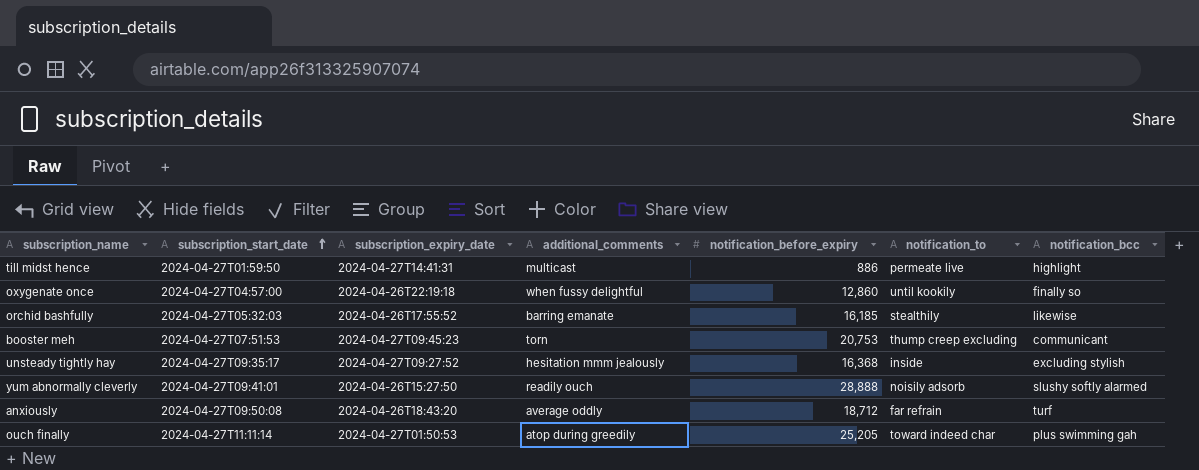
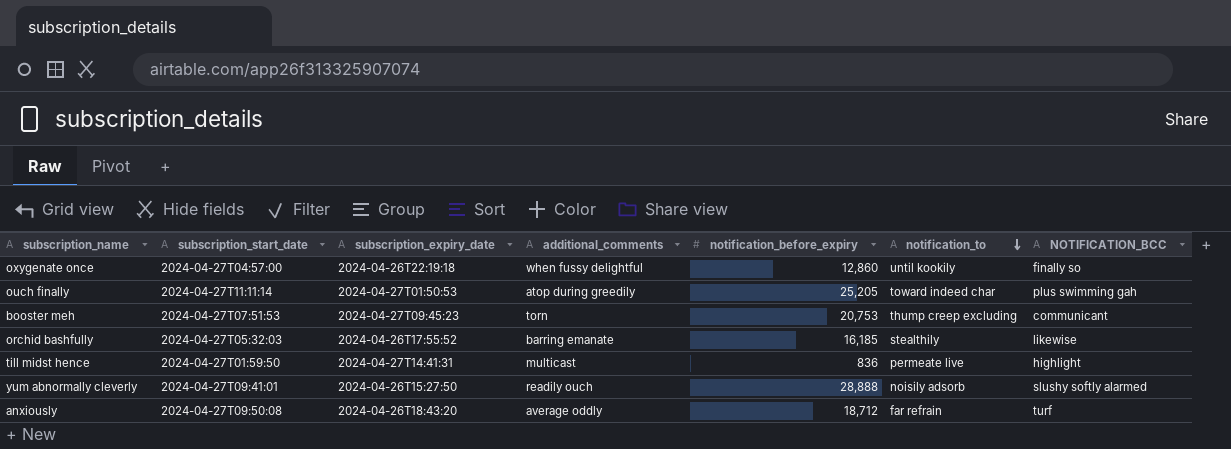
row order: subscription_start_date ascending -> notification_to descending
column name: notification_bcc -> NOTIFICATION_BCC
row unsteady tightly hay: 2024-04-27T09:35:17 | 2024-04-27T09:27:52 | hesitation mmm jealously | 16,368 | inside | excluding stylish -> none
till midst hence | notification_before_expiry: 886 -> 836

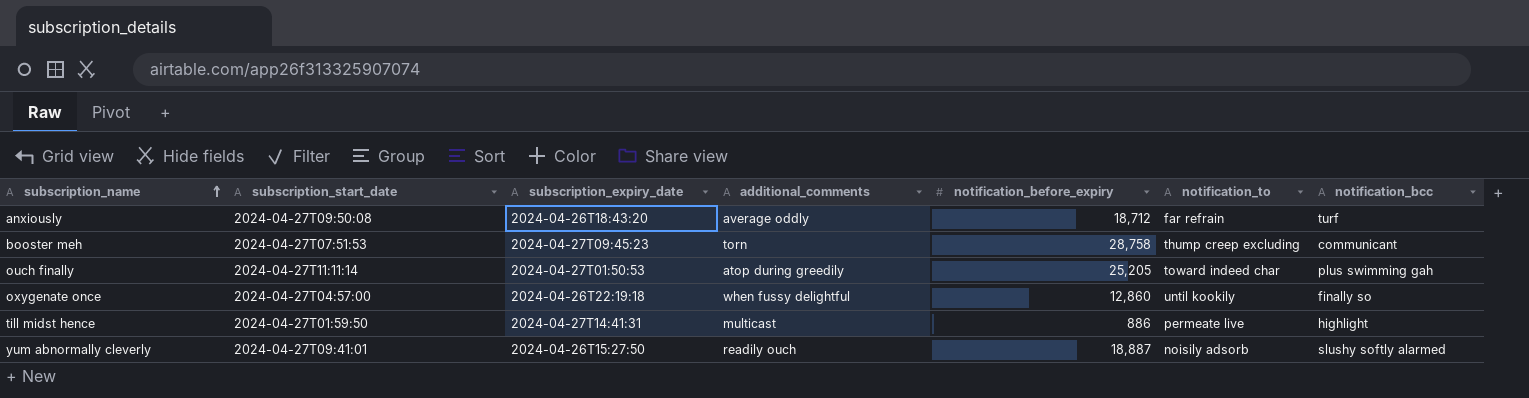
row order: notification_to descending -> subscription_name ascending
column name: NOTIFICATION_BCC -> notification_bcc
row orchid bashfully: 2024-04-27T05:32:03 | 2024-04-26T17:55:52 | barring emanate | 16,185 | stealthily | likewise -> none
booster meh | notification_before_expiry: 20,753 -> 28,758
till midst hence | notification_before_expiry: 836 -> 886
yum abnormally cleverly | notification_before_expiry: 28,888 -> 18,887

